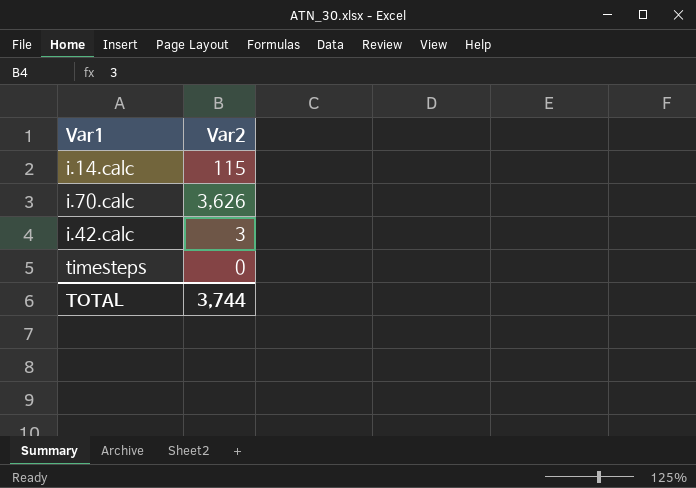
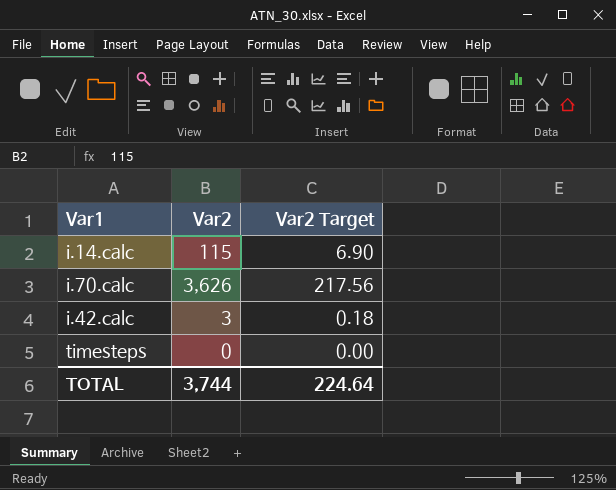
column Var2 Target | formula: none -> [Var2] * 0.06

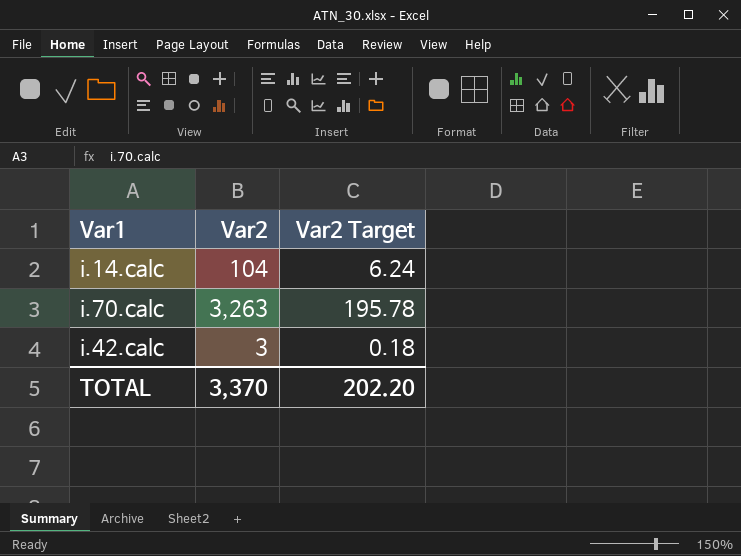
row timesteps: 0 | 0.00 -> none
i.14.calc | Var2: 115 -> 104
i.14.calc | Var2 Target: 6.90 -> 6.24
i.70.calc | Var2: 3,626 -> 3,263
i.70.calc | Var2 Target: 217.56 -> 195.78
TOTAL | Var2: 3,744 -> 3,370
TOTAL | Var2 Target: 224.64 -> 202.20

